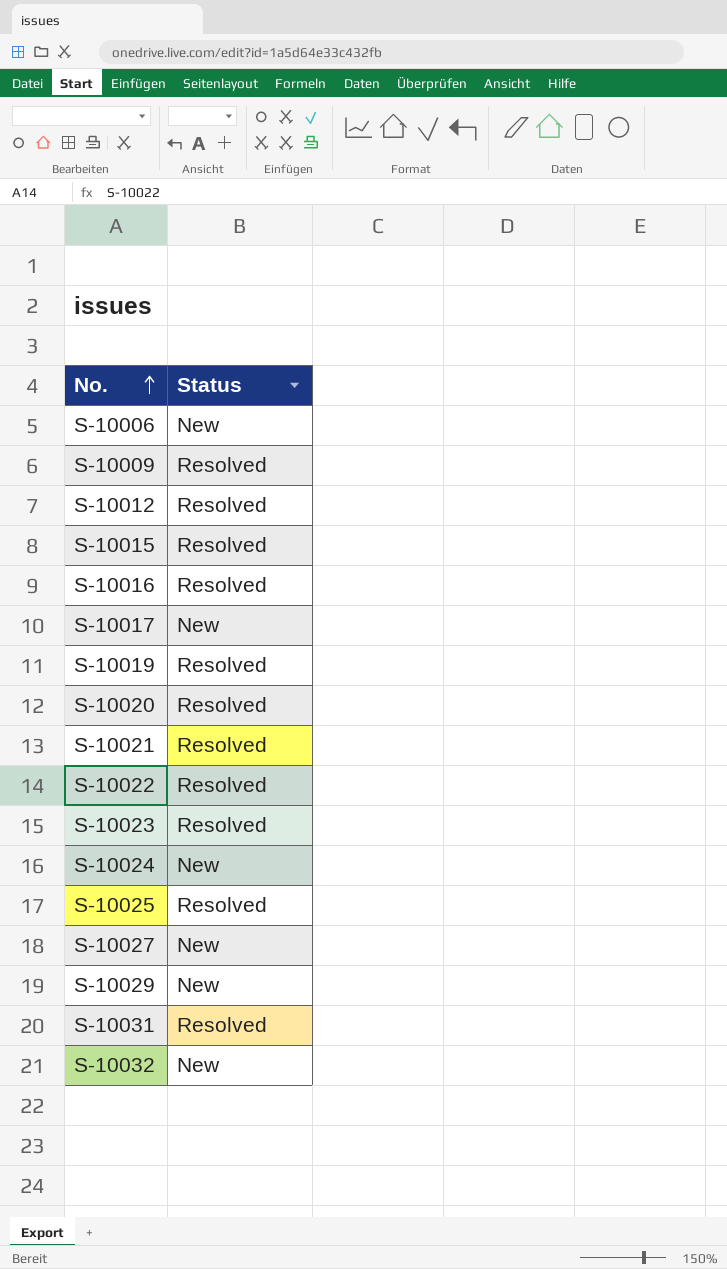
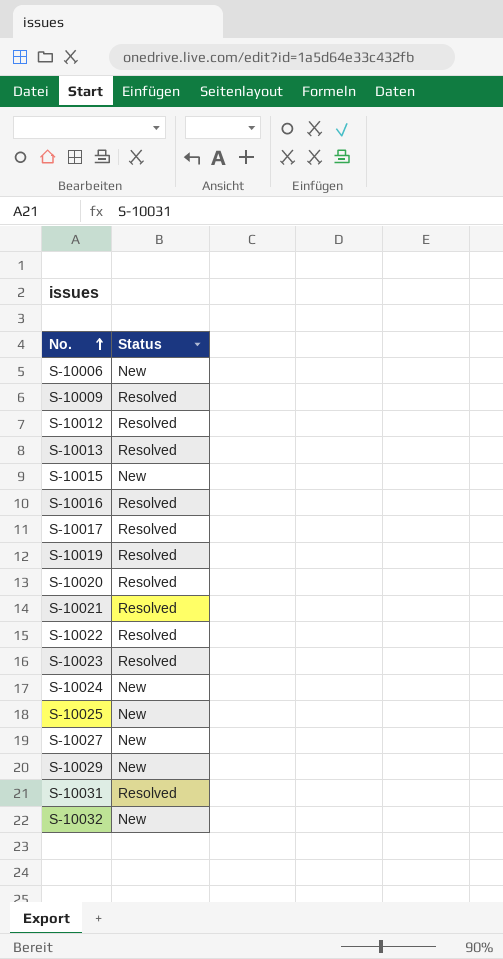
row S-10013: none -> Resolved
S-10015 | Status: Resolved -> New
S-10017 | Status: New -> Resolved
S-10025 | Status: Resolved -> New

